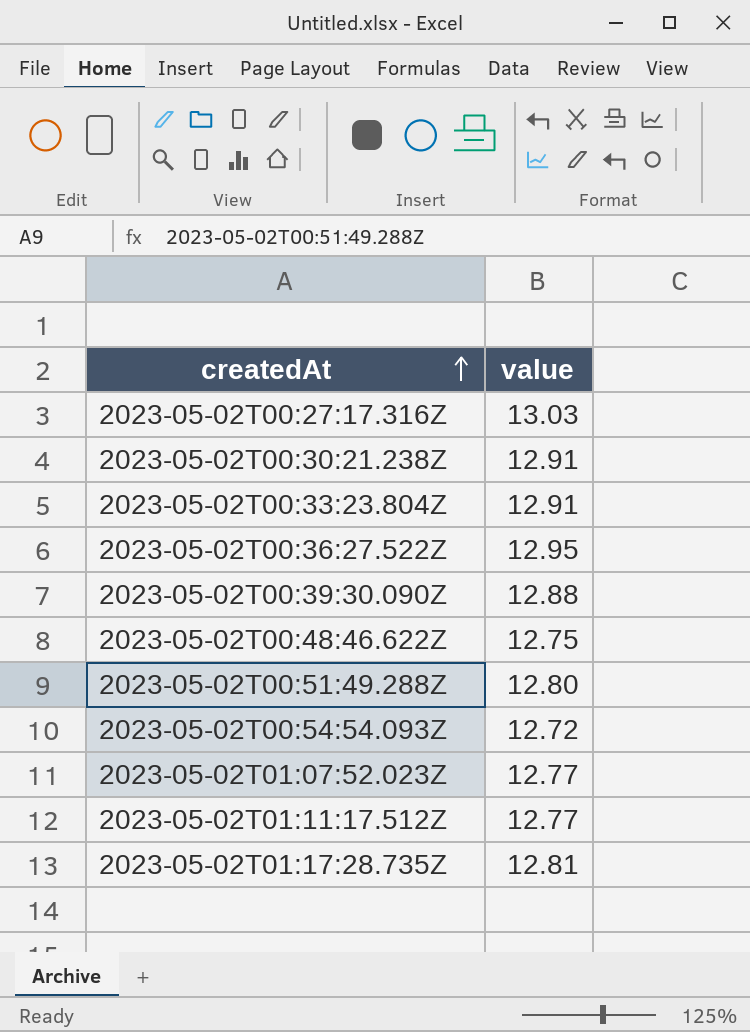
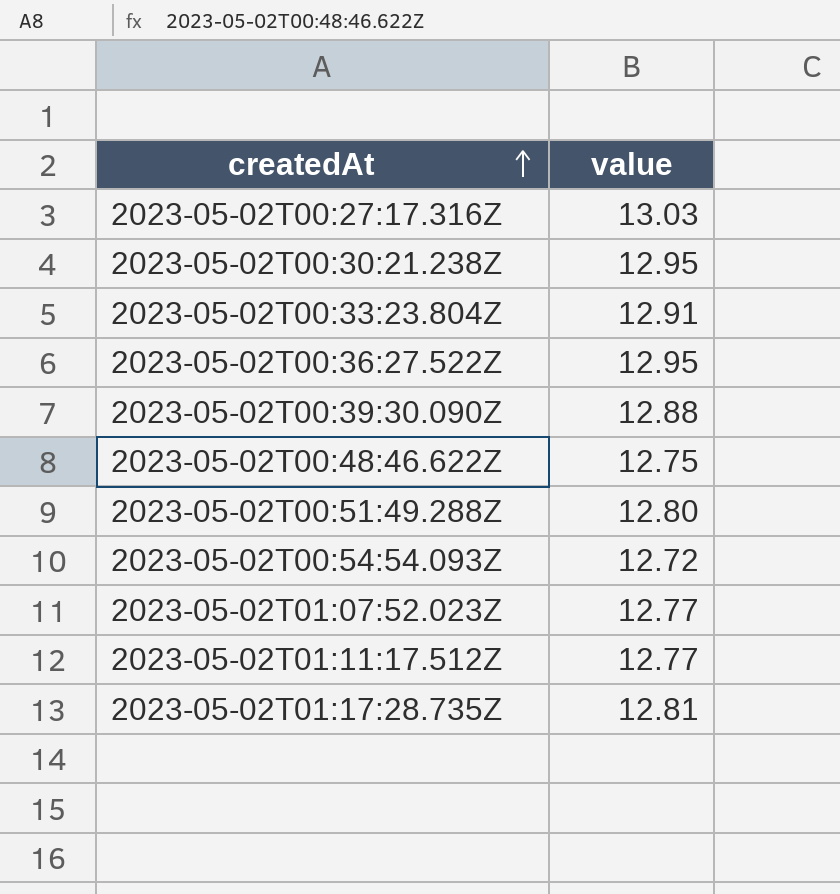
2023-05-02T00:30:21.238Z | value: 12.91 -> 12.95

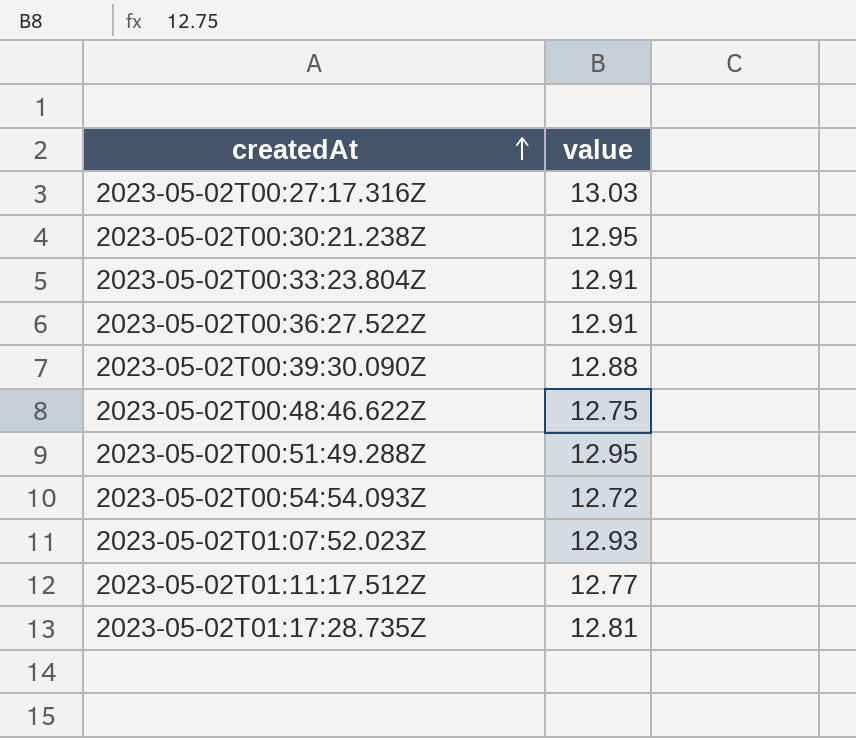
2023-05-02T00:36:27.522Z | value: 12.95 -> 12.91
2023-05-02T00:51:49.288Z | value: 12.80 -> 12.95
2023-05-02T01:07:52.023Z | value: 12.77 -> 12.93

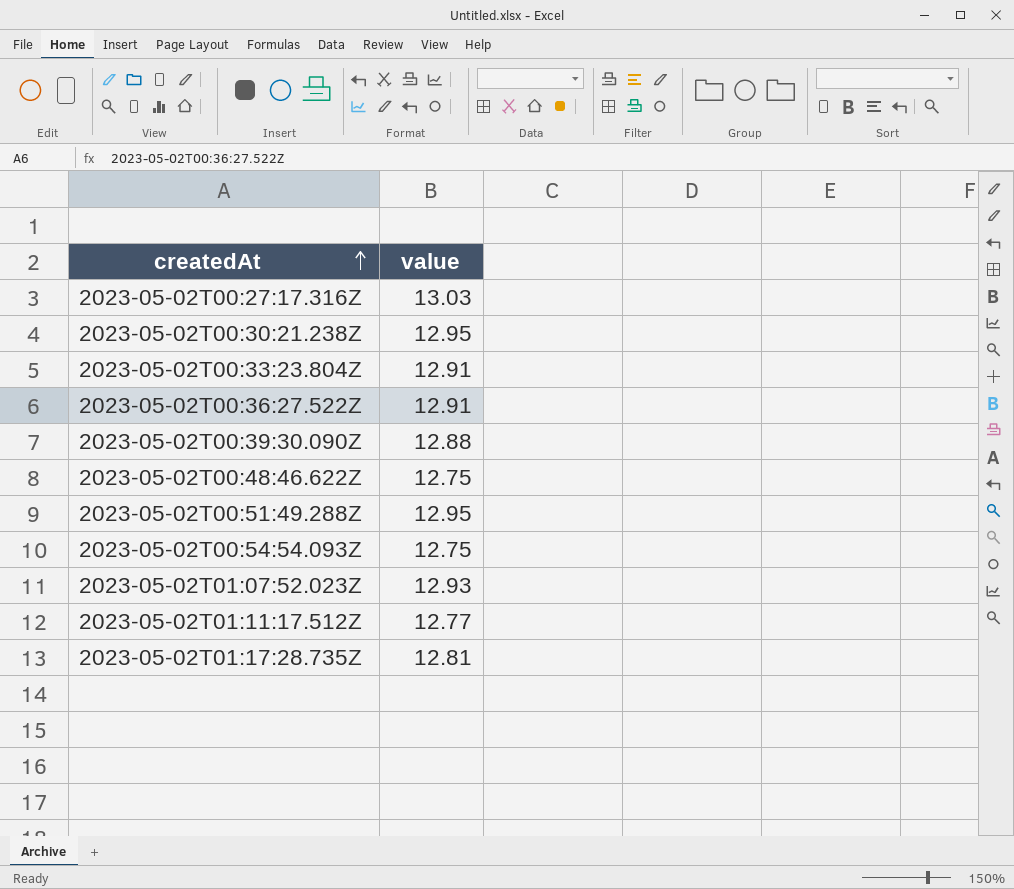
2023-05-02T00:54:54.093Z | value: 12.72 -> 12.75

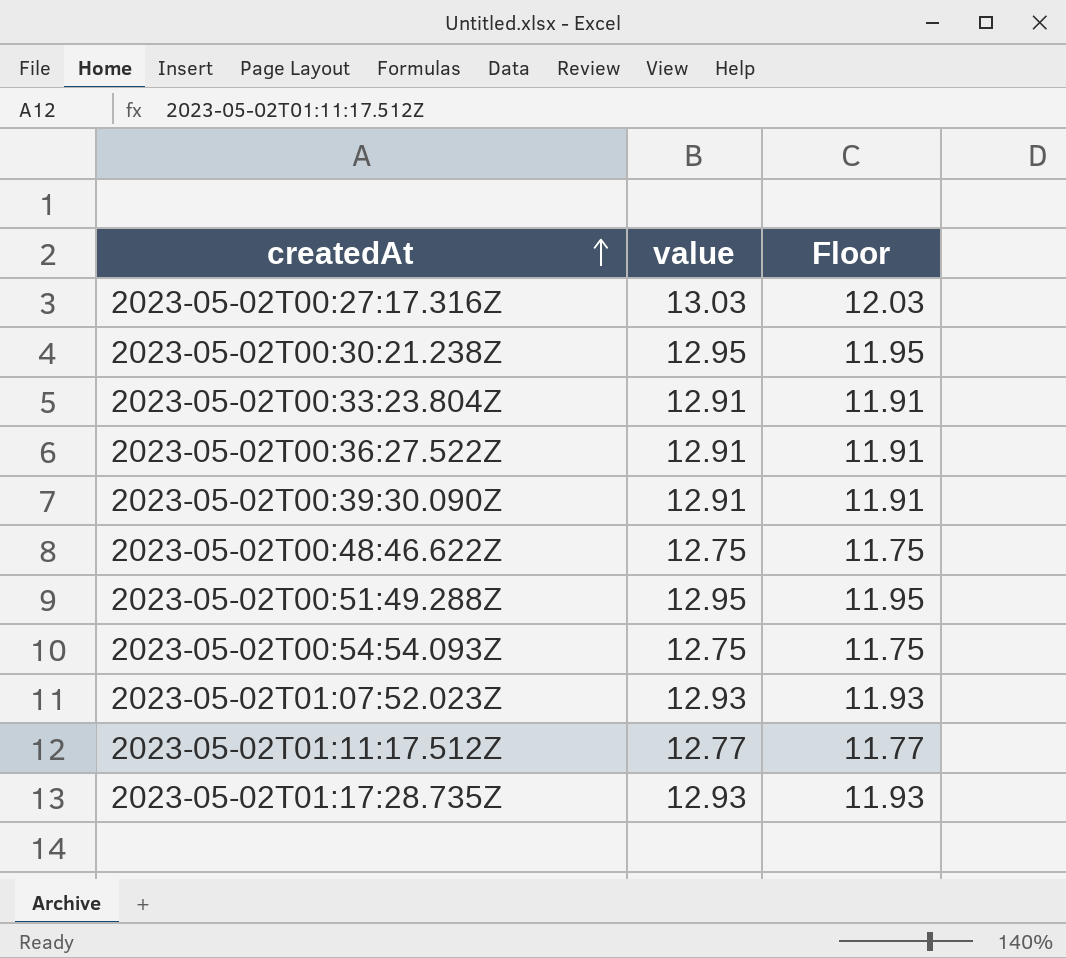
column Floor | formula: none -> [value] - 1
2023-05-02T00:39:30.090Z | value: 12.88 -> 12.91
2023-05-02T01:17:28.735Z | value: 12.81 -> 12.93

